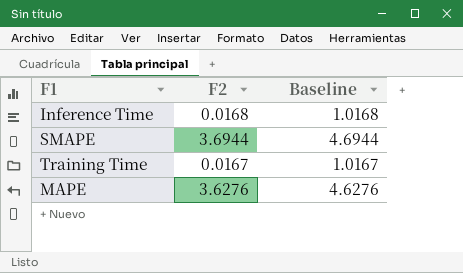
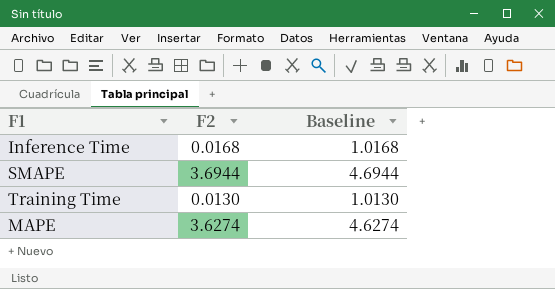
Training Time | F2: 0.0167 -> 0.0130
Training Time | Baseline: 1.0167 -> 1.0130
MAPE | F2: 3.6276 -> 3.6274
MAPE | Baseline: 4.6276 -> 4.6274

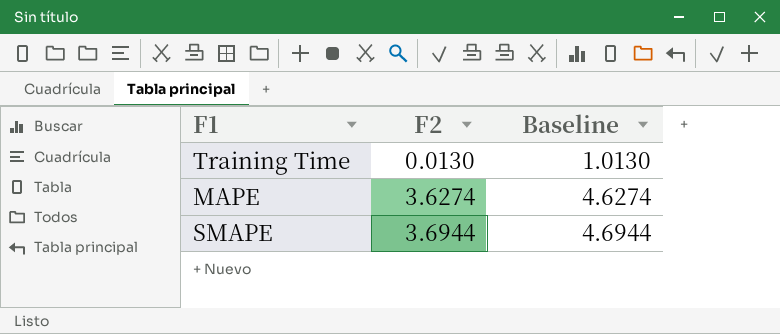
row order: none -> F2 ascending
row Inference Time: 0.0168 | 1.0168 -> none

